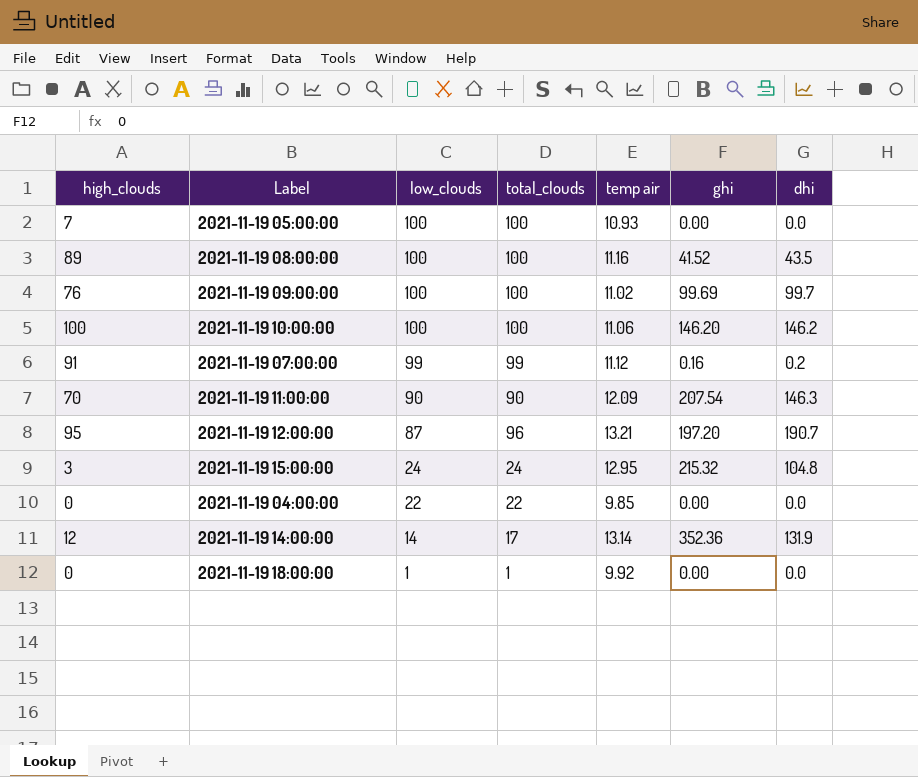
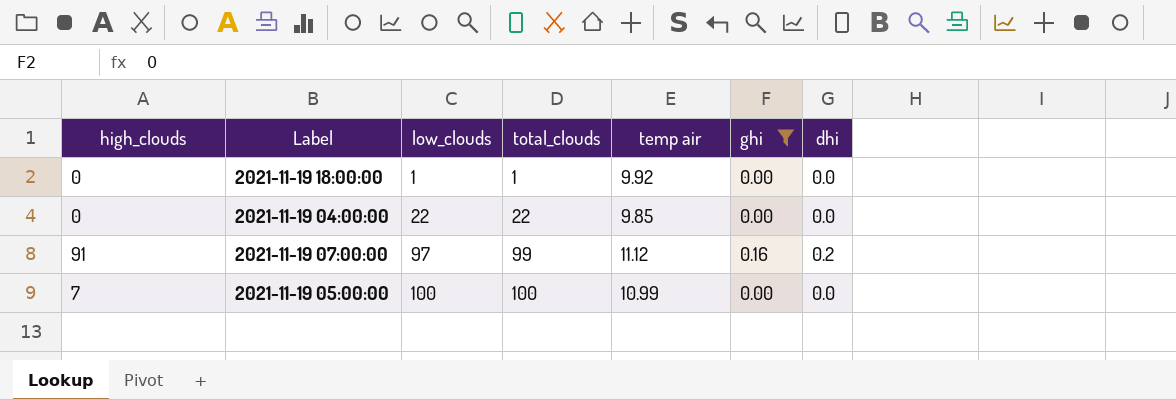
filter: none -> ghi <= 0.16
row order: low_clouds descending -> low_clouds ascending
2021-11-19 07:00:00 | low_clouds: 99 -> 97
2021-11-19 05:00:00 | temp air: 10.93 -> 10.99

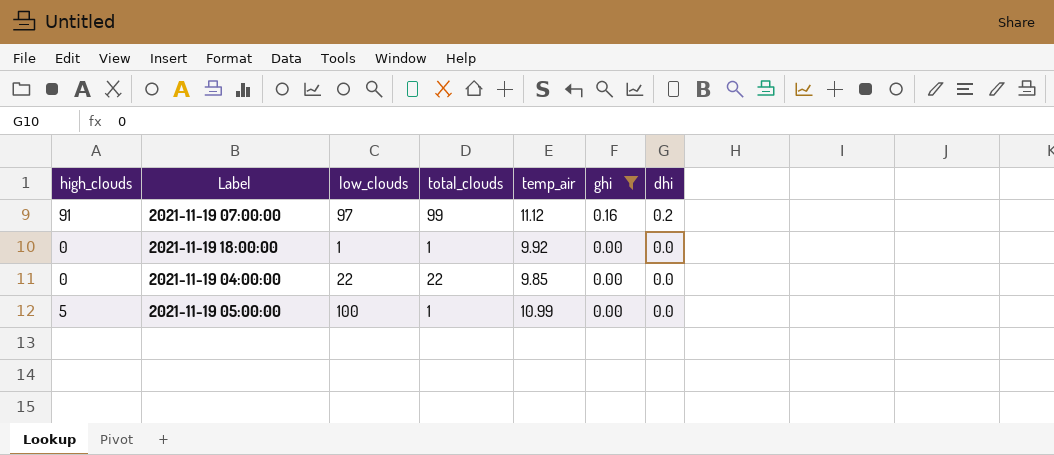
row order: low_clouds ascending -> ghi descending
column name: temp air -> temp_air
2021-11-19 05:00:00 | high_clouds: 7 -> 5
2021-11-19 05:00:00 | total_clouds: 100 -> 1

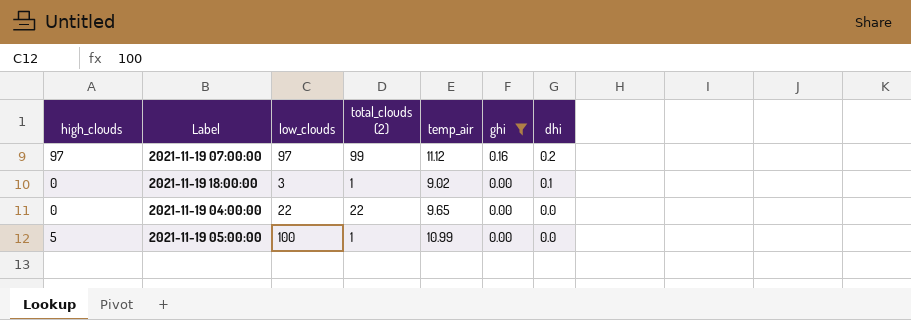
column name: total_clouds -> total_clouds (2)
2021-11-19 07:00:00 | high_clouds: 91 -> 97
2021-11-19 18:00:00 | low_clouds: 1 -> 3
2021-11-19 18:00:00 | temp_air: 9.92 -> 9.02
2021-11-19 18:00:00 | dhi: 0.0 -> 0.1
2021-11-19 04:00:00 | temp_air: 9.85 -> 9.65

